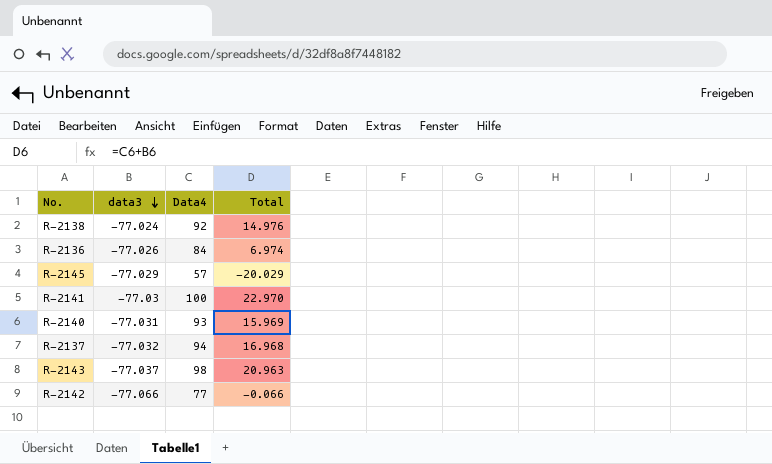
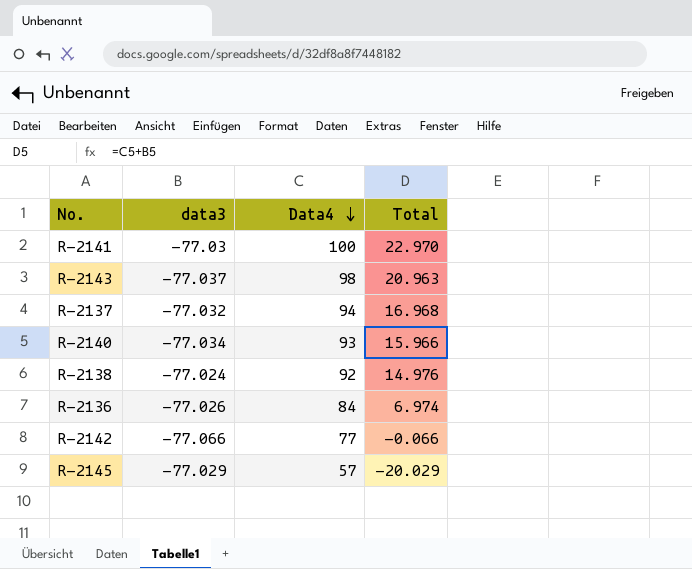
row order: data3 descending -> Data4 descending
R-2140 | data3: -77.031 -> -77.034
R-2140 | Total: 15.969 -> 15.966

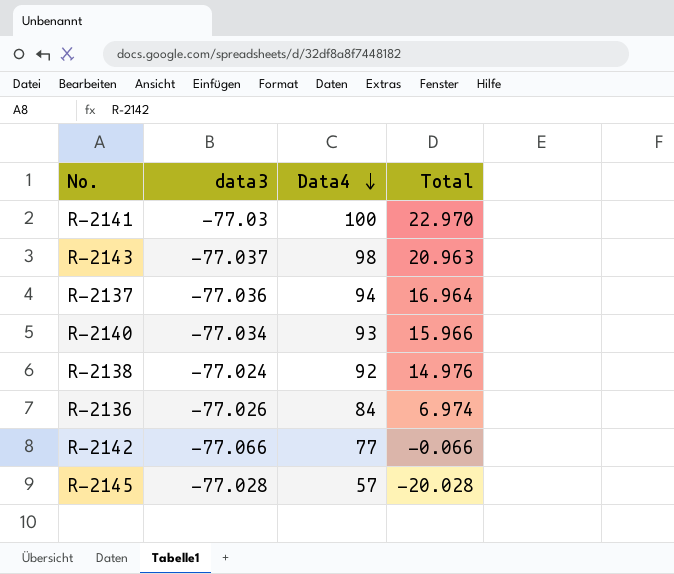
R-2137 | data3: -77.032 -> -77.036
R-2137 | Total: 16.968 -> 16.964
R-2145 | data3: -77.029 -> -77.028
R-2145 | Total: -20.029 -> -20.028

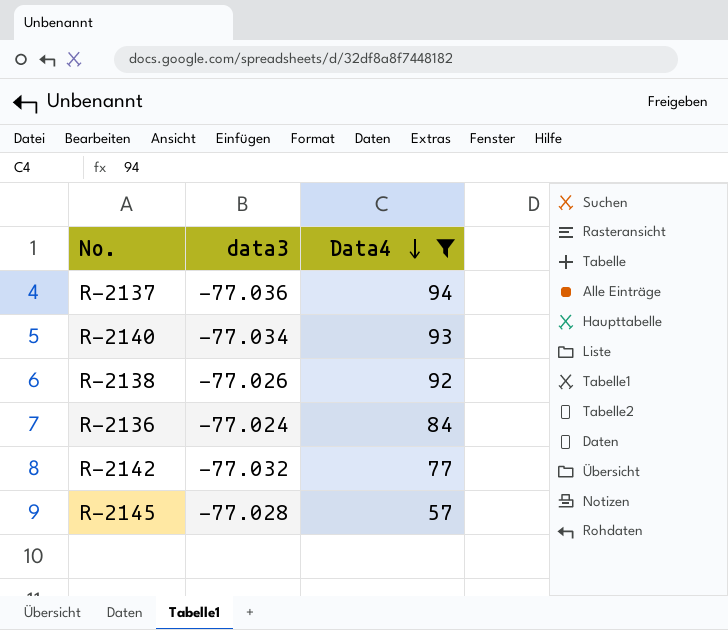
filter: none -> Data4 <= 94
column Total | formula: [data3] + [Data4] -> none
R-2138 | data3: -77.024 -> -77.026
R-2136 | data3: -77.026 -> -77.024
R-2142 | data3: -77.066 -> -77.032

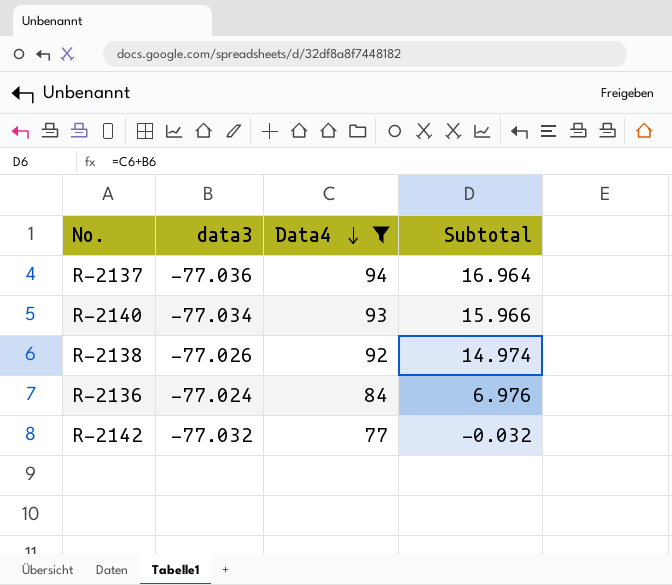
column Subtotal | formula: none -> [data3] + [Data4]
row R-2145: -77.028 | 57 -> none

